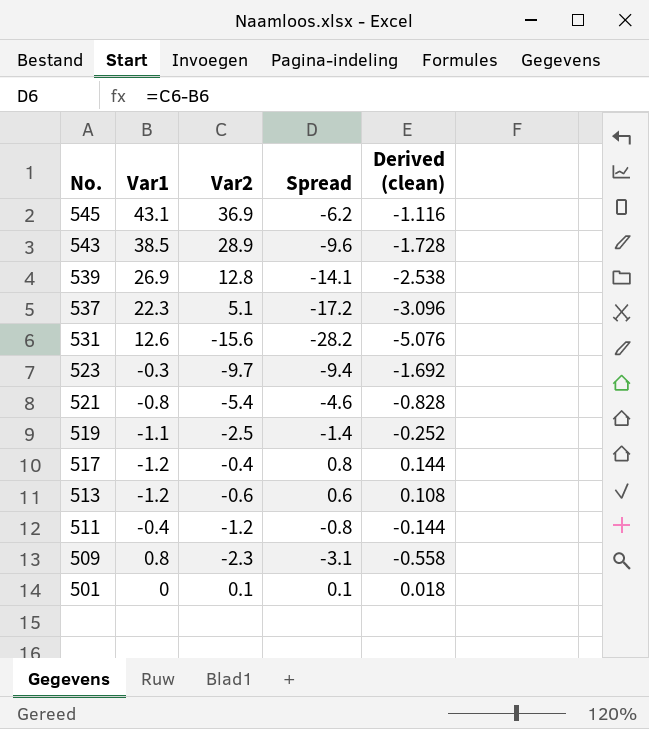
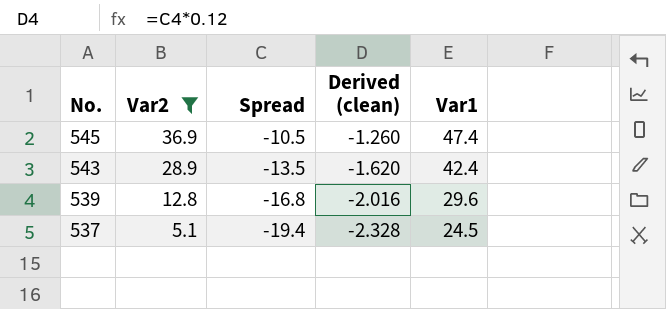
filter: none -> Var2 >= 5.1
column Derived (clean) | formula: [Spread] * 0.18 -> [Spread] * 0.12
column Var1 | position: 2 -> 5
545 | Spread: -6.2 -> -10.5
545 | Var1: 43.1 -> 47.4
543 | Spread: -9.6 -> -13.5
543 | Var1: 38.5 -> 42.4
539 | Spread: -14.1 -> -16.8
539 | Var1: 26.9 -> 29.6
537 | Spread: -17.2 -> -19.4
537 | Var1: 22.3 -> 24.5

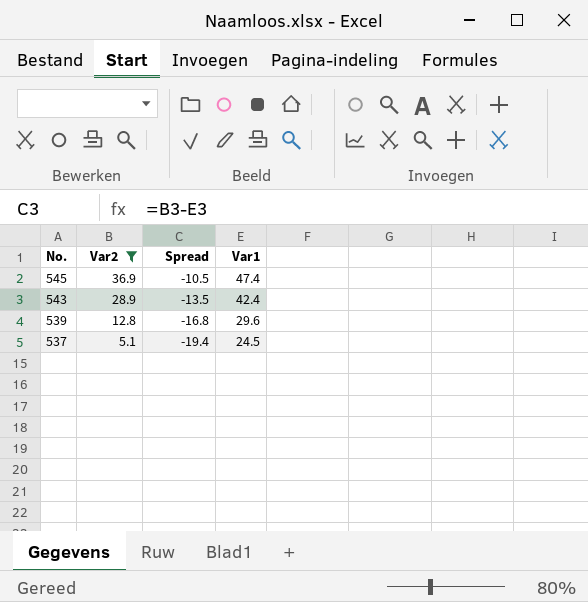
column Derived (clean) | formula: [Spread] * 0.12 -> none

